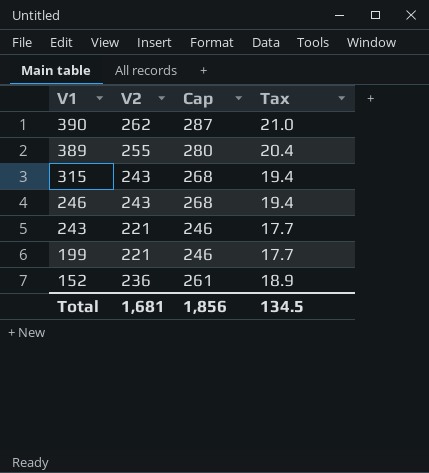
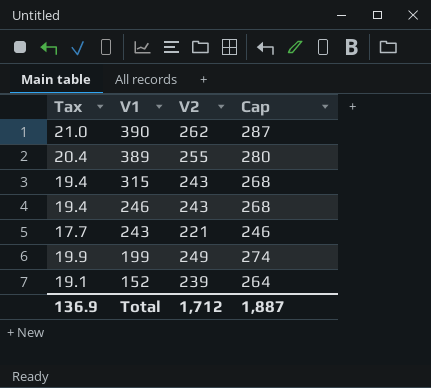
column Tax | position: 4 -> 1
199 | Tax: 17.7 -> 19.9
199 | V2: 221 -> 249
199 | Cap: 246 -> 274
152 | Tax: 18.9 -> 19.1
152 | V2: 236 -> 239
152 | Cap: 261 -> 264
Total | Tax: 134.5 -> 136.9
Total | V2: 1,681 -> 1,712
Total | Cap: 1,856 -> 1,887

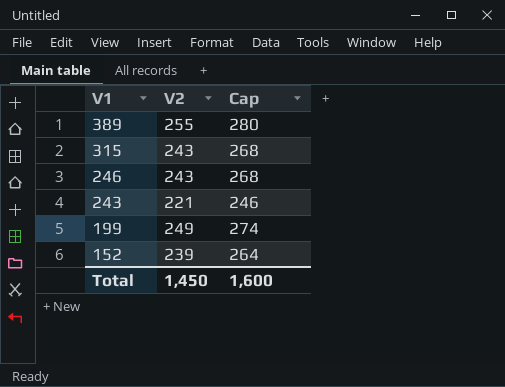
column Tax | formula: [V2] * 0.08 -> none
row 390: 21.0 | 262 | 287 -> none
Total | V2: 1,712 -> 1,450
Total | Cap: 1,887 -> 1,600

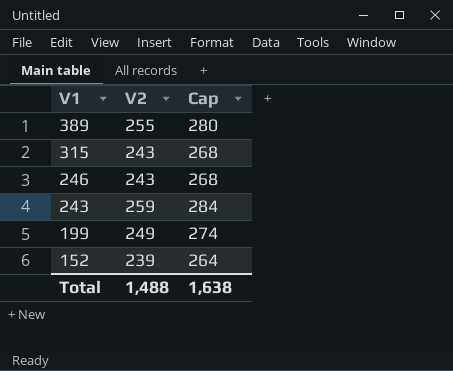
243 | V2: 221 -> 259
243 | Cap: 246 -> 284
Total | V2: 1,450 -> 1,488
Total | Cap: 1,600 -> 1,638

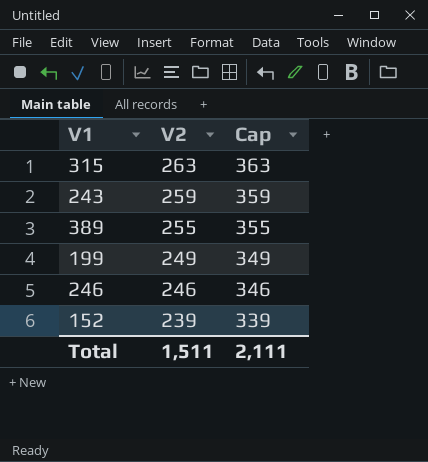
row order: V1 descending -> V2 descending
column Cap | formula: [V2] + 25 -> [V2] + 100
315 | V2: 243 -> 263
246 | V2: 243 -> 246
Total | V2: 1,488 -> 1,511
Total | Cap: 1,638 -> 2,111

